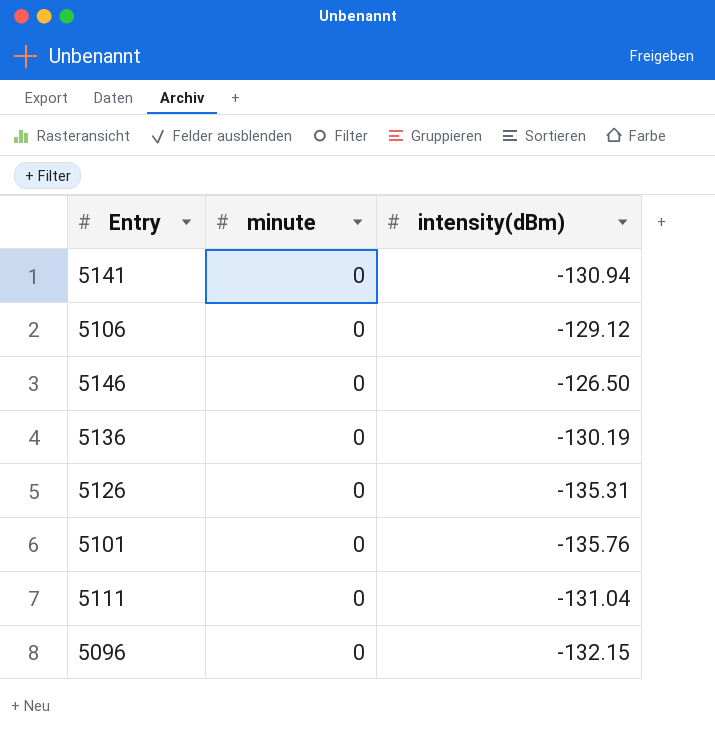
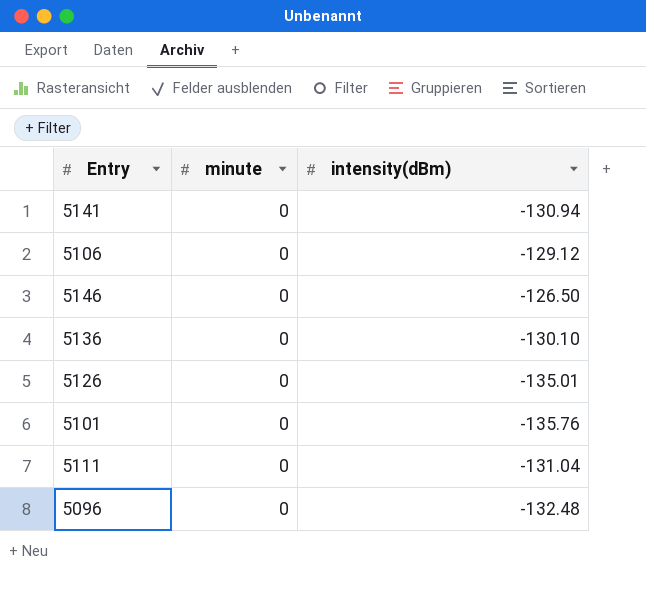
5136 | intensity(dBm): -130.19 -> -130.10
5126 | intensity(dBm): -135.31 -> -135.01
5096 | intensity(dBm): -132.15 -> -132.48

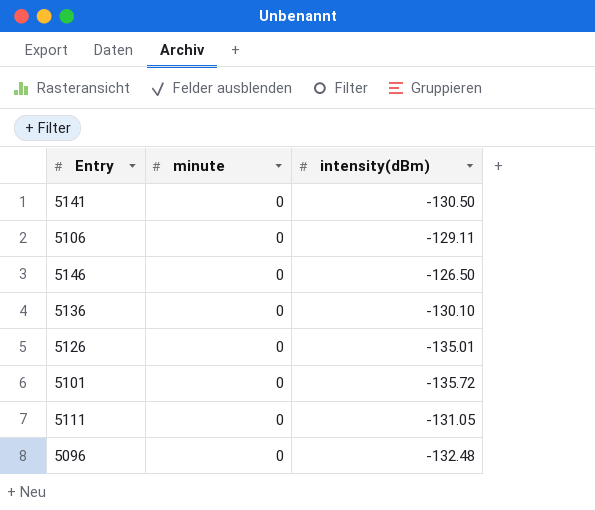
5141 | intensity(dBm): -130.94 -> -130.50
5106 | intensity(dBm): -129.12 -> -129.11
5101 | intensity(dBm): -135.76 -> -135.72
5111 | intensity(dBm): -131.04 -> -131.05

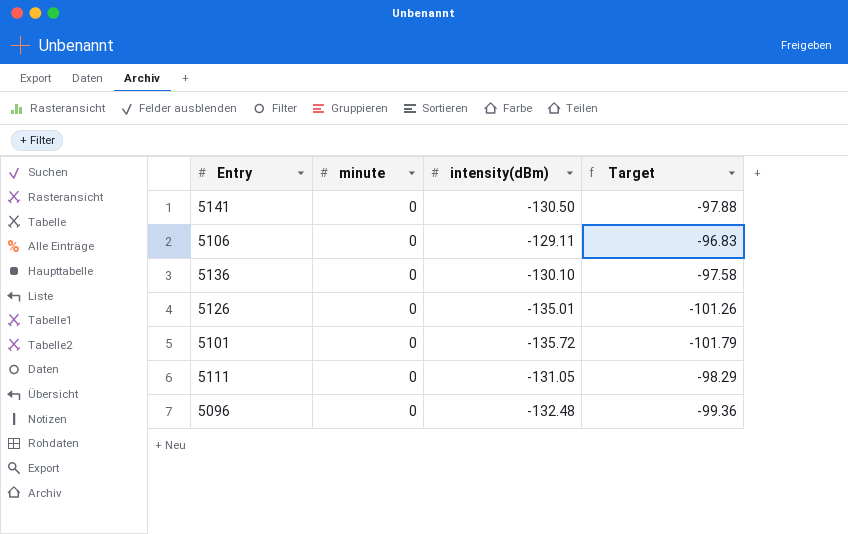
column Target | formula: none -> [intensity(dBm)] * 0.75
row 5146: 0 | -126.50 -> none

